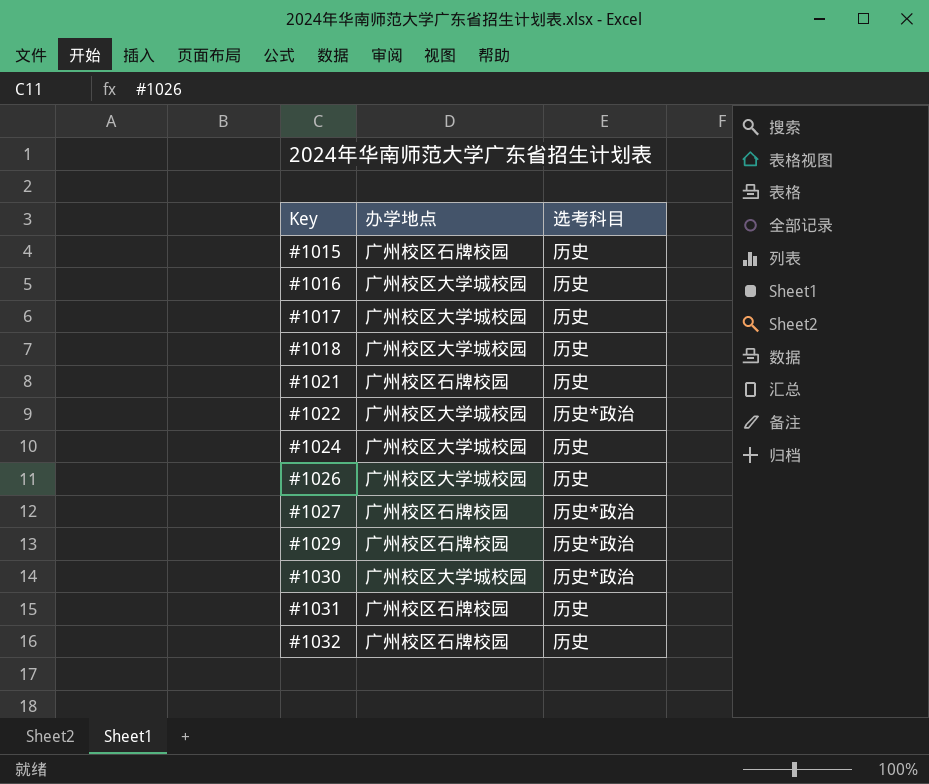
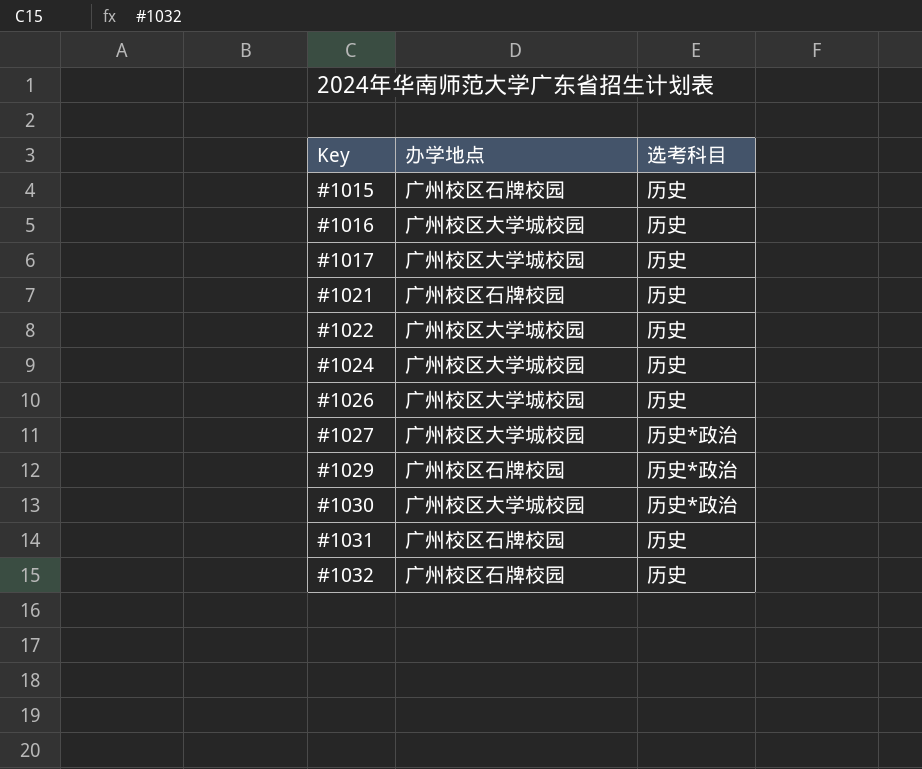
row #1018: 广州校区大学城校园 | 历史 -> none
#1022 | 选考科目: 历史*政治 -> 历史
#1027 | 办学地点: 广州校区石牌校园 -> 广州校区大学城校园

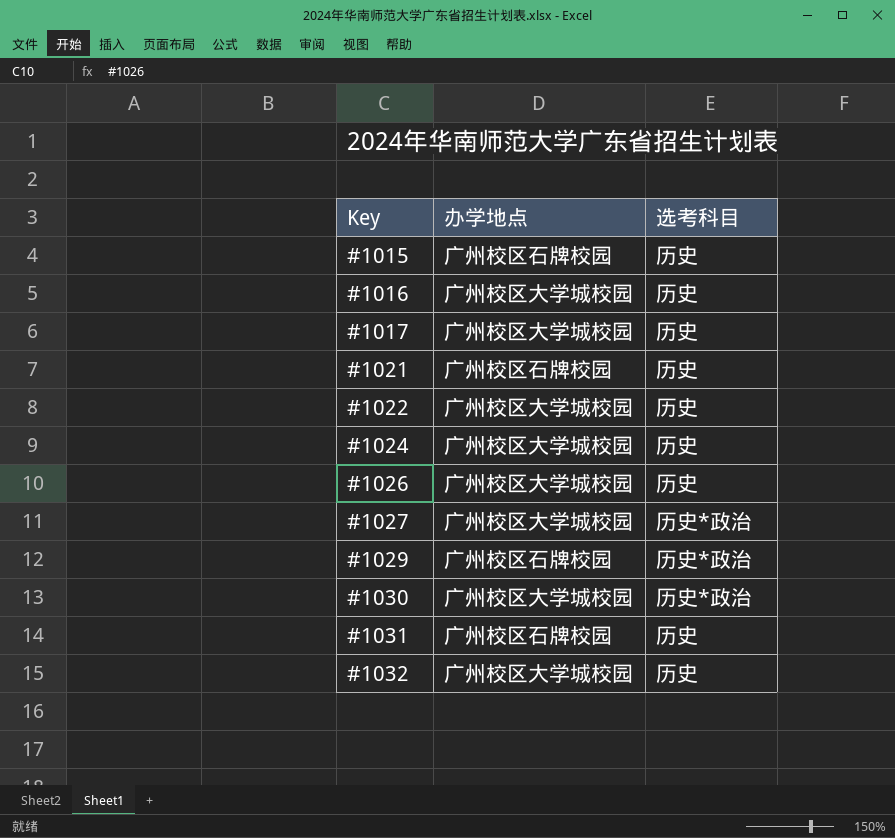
#1032 | 办学地点: 广州校区石牌校园 -> 广州校区大学城校园

